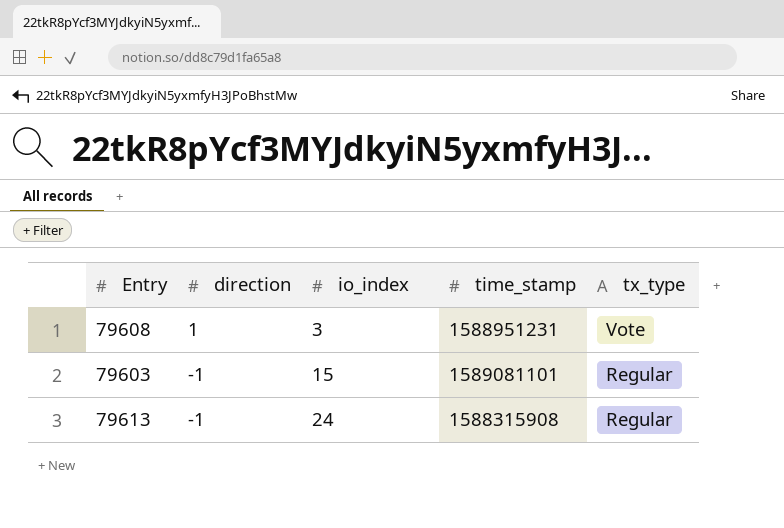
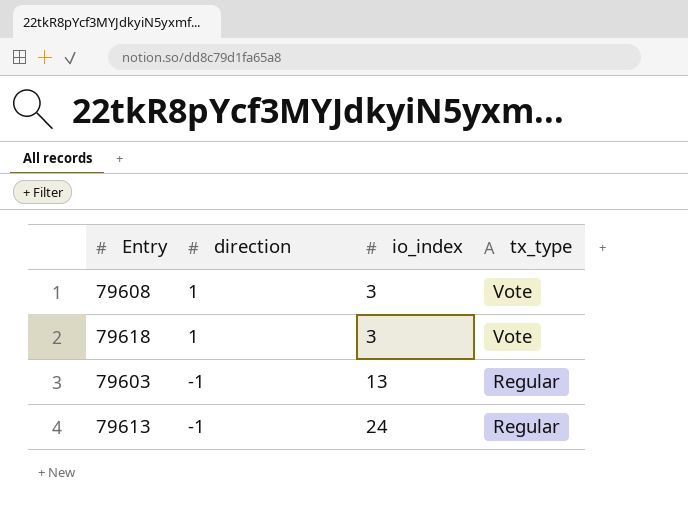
column time_stamp | position: 4 -> none
row 79618: none -> 1 | 3 | Vote
79603 | io_index: 15 -> 13

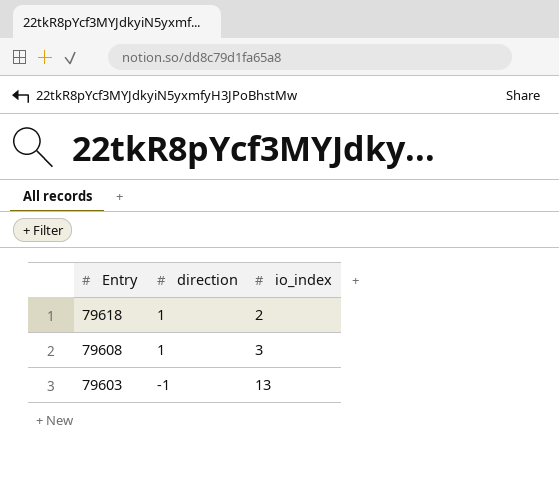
row order: direction descending -> Entry descending
column tx_type | position: 4 -> none
row 79613: -1 | 24 | Regular -> none
79618 | io_index: 3 -> 2

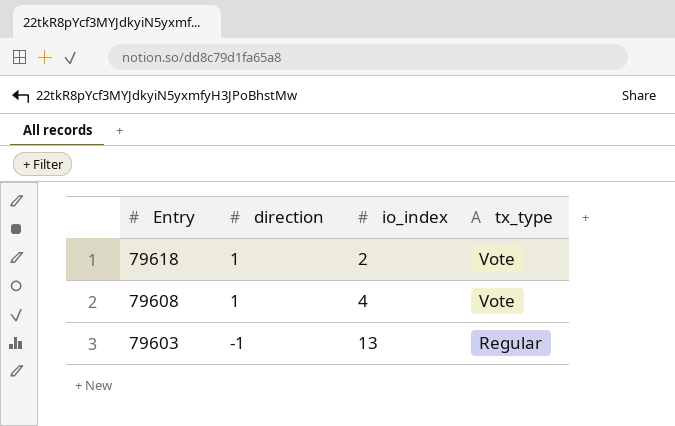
column tx_type | position: none -> 4
79608 | io_index: 3 -> 4

